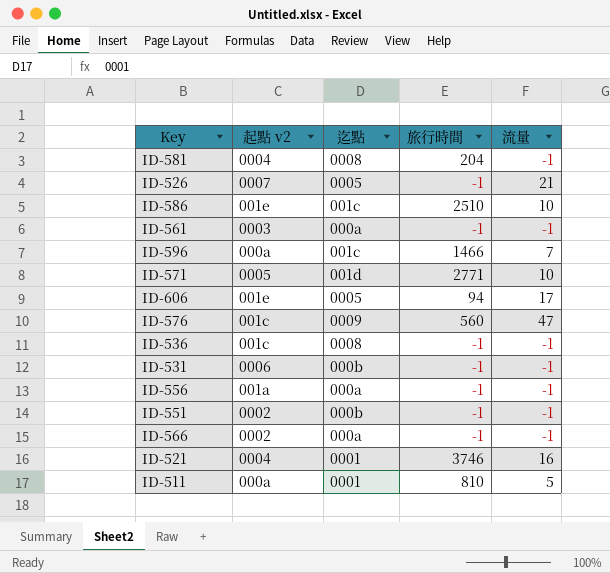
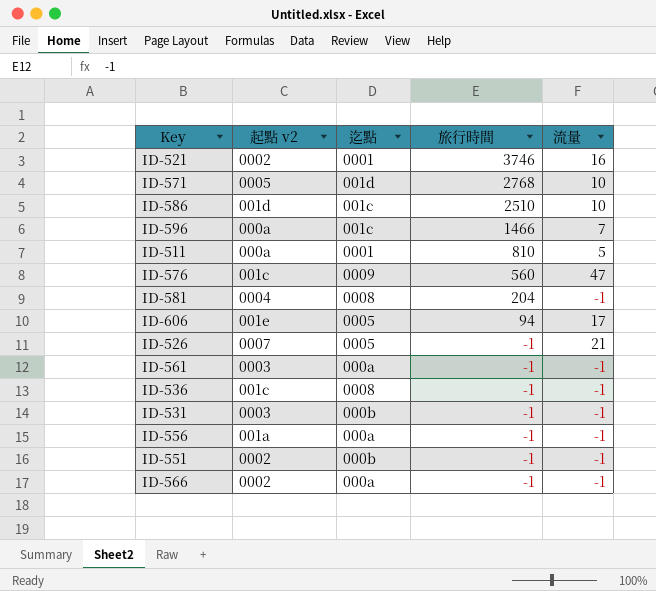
row order: none -> 旅行時間 descending
ID-521 | 起點 v2: 0004 -> 0002
ID-571 | 旅行時間: 2771 -> 2768
ID-586 | 起點 v2: 001e -> 001d
ID-531 | 起點 v2: 0006 -> 0003

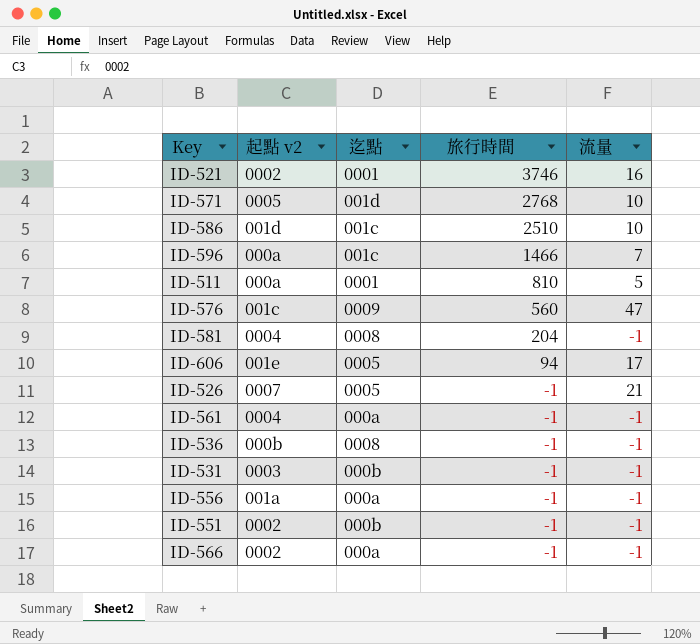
ID-561 | 起點 v2: 0003 -> 0004
ID-536 | 起點 v2: 001c -> 000b

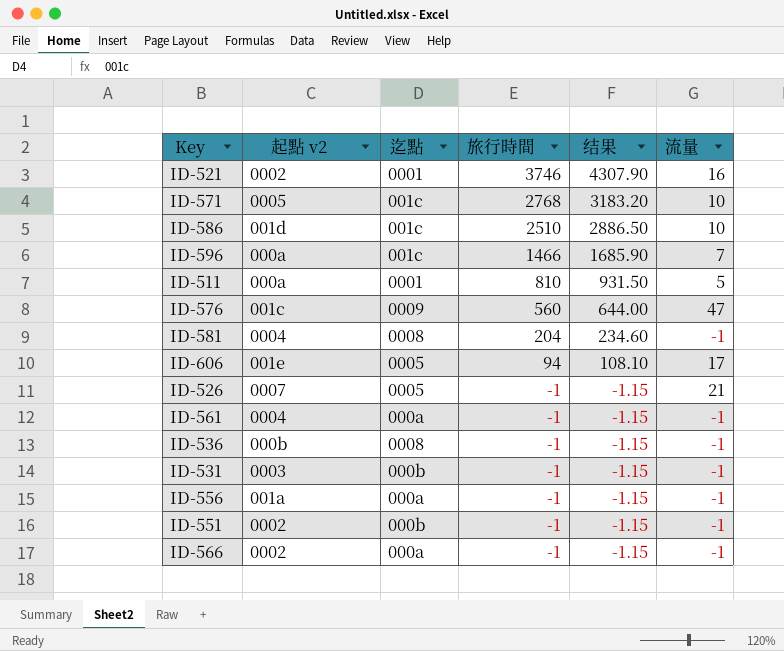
column 结果 | formula: none -> [旅行時間] * 1.15
ID-571 | 迄點: 001d -> 001c

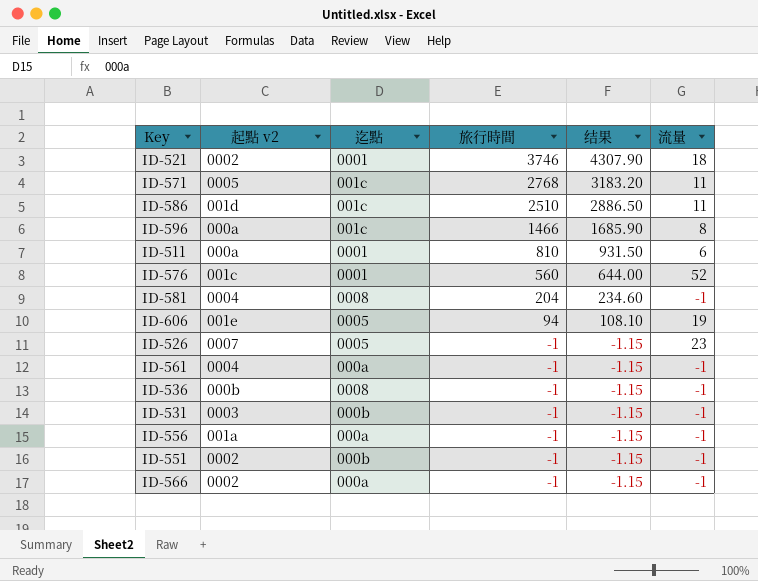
ID-521 | 流量: 16 -> 18
ID-571 | 流量: 10 -> 11
ID-586 | 流量: 10 -> 11
ID-596 | 流量: 7 -> 8
ID-511 | 流量: 5 -> 6
ID-576 | 迄點: 0009 -> 0001
ID-576 | 流量: 47 -> 52
ID-606 | 流量: 17 -> 19
ID-526 | 流量: 21 -> 23

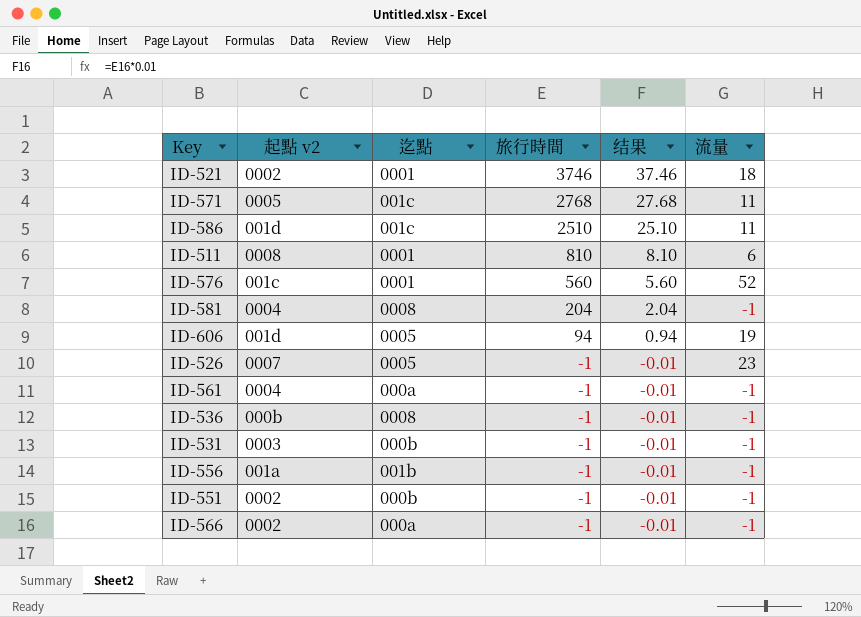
column 结果 | formula: [旅行時間] * 1.15 -> [旅行時間] * 0.01
row ID-596: 000a | 001c | 1466 | 1685.90 | 8 -> none
ID-511 | 起點 v2: 000a -> 0008
ID-606 | 起點 v2: 001e -> 001d
ID-556 | 迄點: 000a -> 001b

